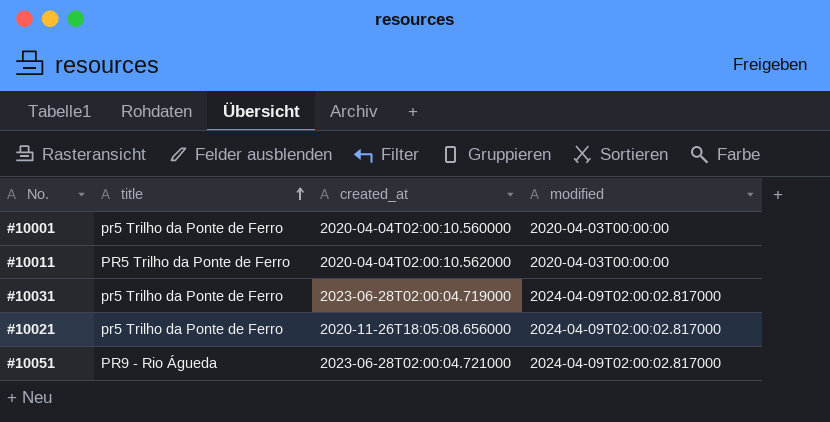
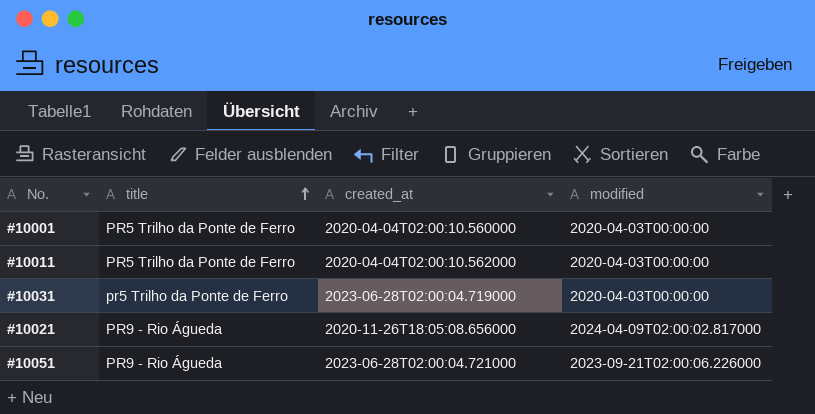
#10001 | title: pr5 Trilho da Ponte de Ferro -> PR5 Trilho da Ponte de Ferro
#10031 | modified: 2024-04-09T02:00:02.817000 -> 2020-04-03T00:00:00
#10021 | title: pr5 Trilho da Ponte de Ferro -> PR9 - Rio Águeda
#10051 | modified: 2024-04-09T02:00:02.817000 -> 2023-09-21T02:00:06.226000

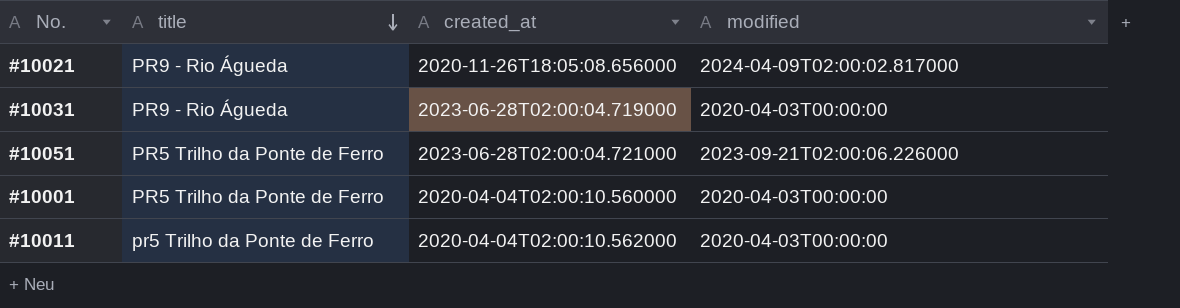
row order: title ascending -> title descending
#10031 | title: pr5 Trilho da Ponte de Ferro -> PR9 - Rio Águeda
#10051 | title: PR9 - Rio Águeda -> PR5 Trilho da Ponte de Ferro
#10011 | title: PR5 Trilho da Ponte de Ferro -> pr5 Trilho da Ponte de Ferro

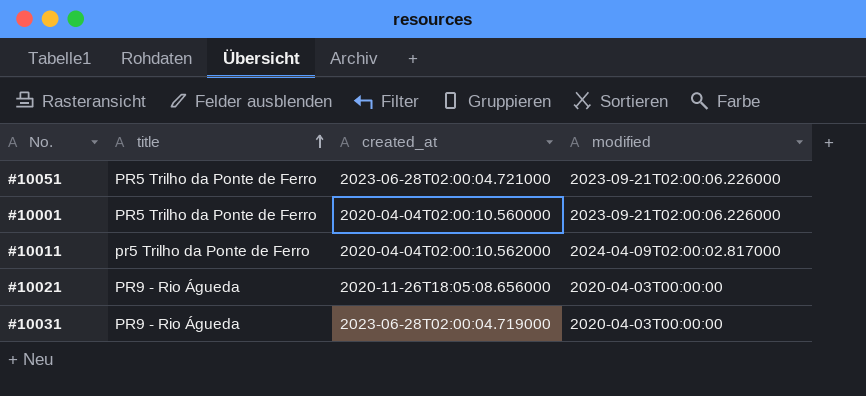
row order: title descending -> title ascending
#10001 | modified: 2020-04-03T00:00:00 -> 2023-09-21T02:00:06.226000
#10011 | modified: 2020-04-03T00:00:00 -> 2024-04-09T02:00:02.817000
#10021 | modified: 2024-04-09T02:00:02.817000 -> 2020-04-03T00:00:00

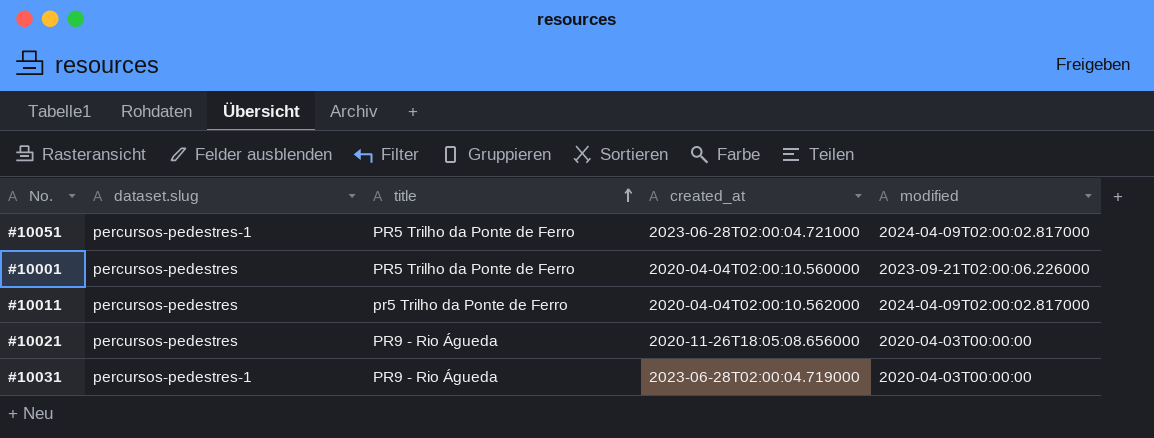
column dataset.slug | position: none -> 2
#10051 | modified: 2023-09-21T02:00:06.226000 -> 2024-04-09T02:00:02.817000

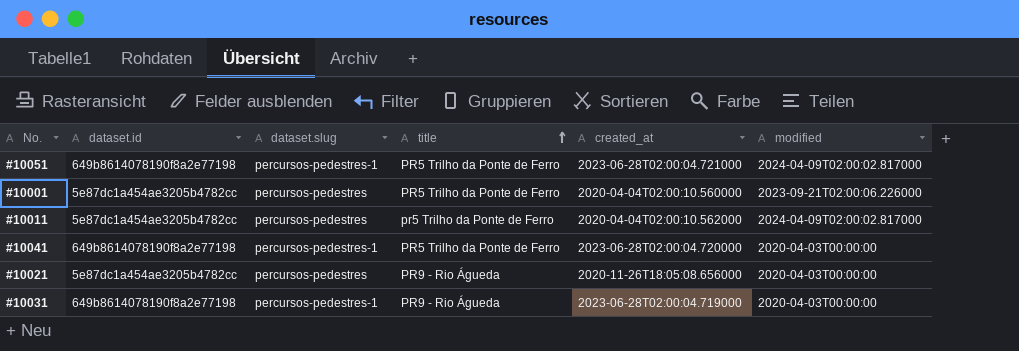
column dataset.id | position: none -> 2
row #10041: none -> 649b8614078190f8a2e77198 | percursos-pedestres-1 | PR5 Trilho da Ponte de Ferro | 2023-06-28T02:00:04.720000 | 2020-04-03T00:00:00

